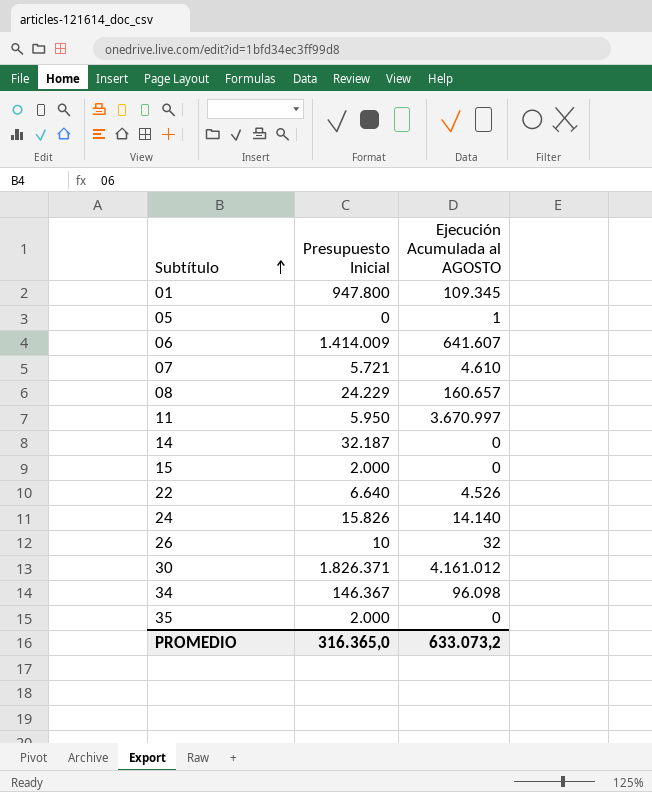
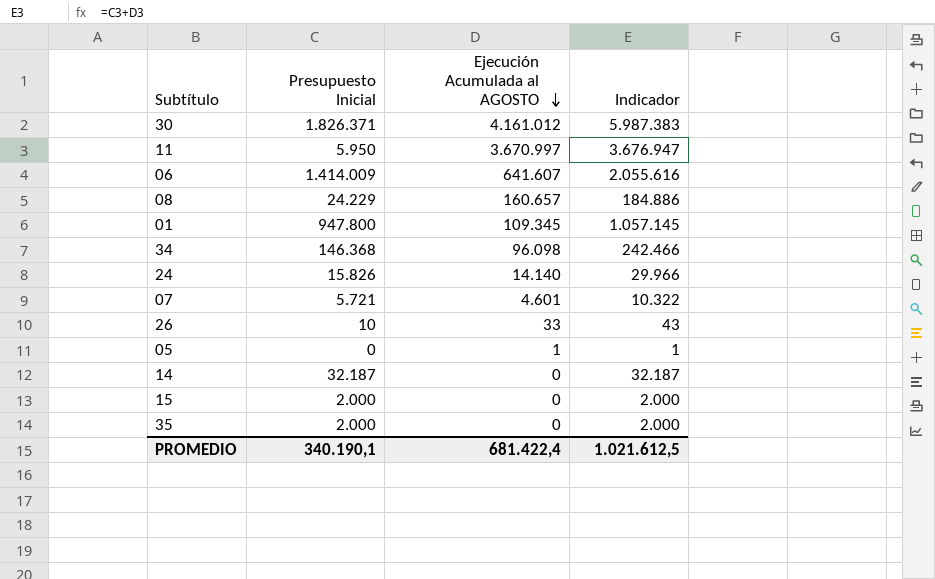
row order: Subtítulo ascending -> Ejecución Acumulada al AGOSTO descending
column Indicador | formula: none -> [Presupuesto Inicial] + [Ejecución Acumulada al AGOSTO]
row 22: 6.640 | 4.526 -> none
34 | Presupuesto Inicial: 146.367 -> 146.368
07 | Ejecución Acumulada al AGOSTO: 4.610 -> 4.601
26 | Ejecución Acumulada al AGOSTO: 32 -> 33
PROMEDIO | Presupuesto Inicial: 316.365,0 -> 340.190,1
PROMEDIO | Ejecución Acumulada al AGOSTO: 633.073,2 -> 681.422,4

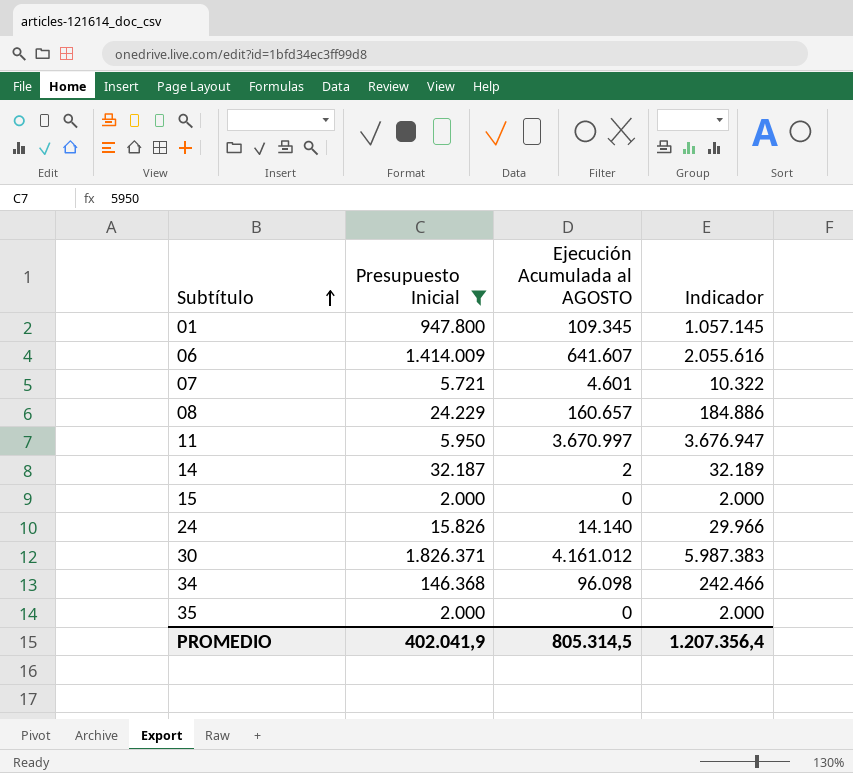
filter: none -> Presupuesto Inicial >= 2.000
row order: Ejecución Acumulada al AGOSTO descending -> Subtítulo ascending
14 | Ejecución Acumulada al AGOSTO: 0 -> 2
14 | Indicador: 32.187 -> 32.189
PROMEDIO | Presupuesto Inicial: 340.190,1 -> 402.041,9
PROMEDIO | Ejecución Acumulada al AGOSTO: 681.422,4 -> 805.314,5
PROMEDIO | Indicador: 1.021.612,5 -> 1.207.356,4

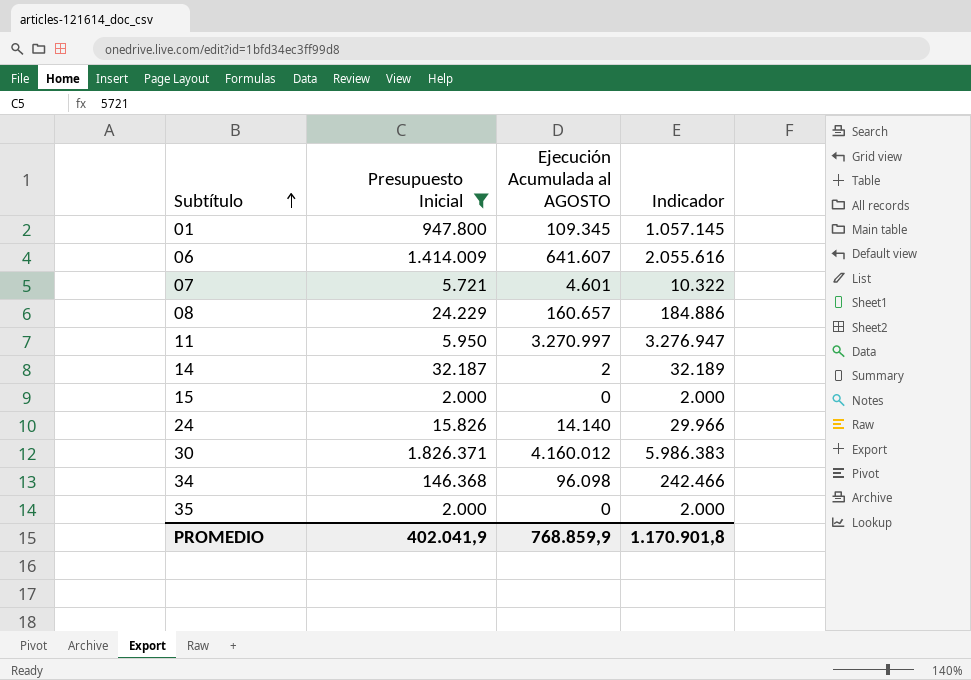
11 | Ejecución Acumulada al AGOSTO: 3.670.997 -> 3.270.997
11 | Indicador: 3.676.947 -> 3.276.947
30 | Ejecución Acumulada al AGOSTO: 4.161.012 -> 4.160.012
30 | Indicador: 5.987.383 -> 5.986.383
PROMEDIO | Ejecución Acumulada al AGOSTO: 805.314,5 -> 768.859,9
PROMEDIO | Indicador: 1.207.356,4 -> 1.170.901,8

